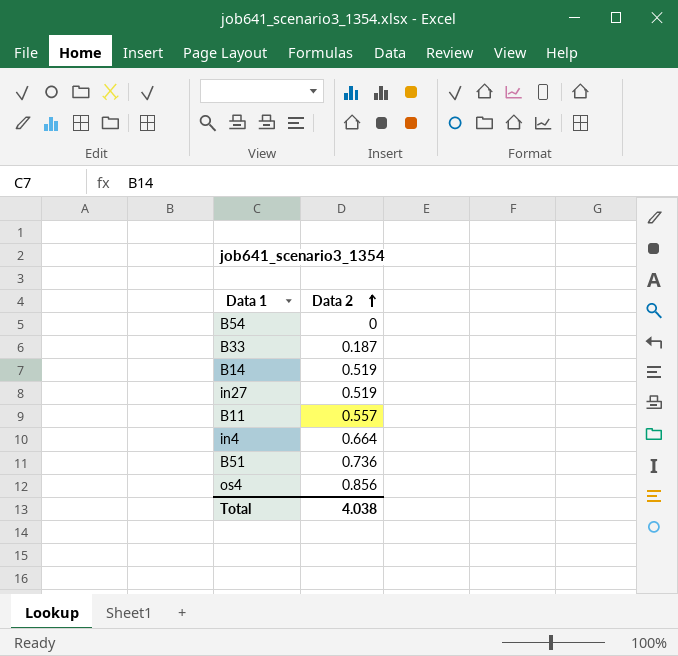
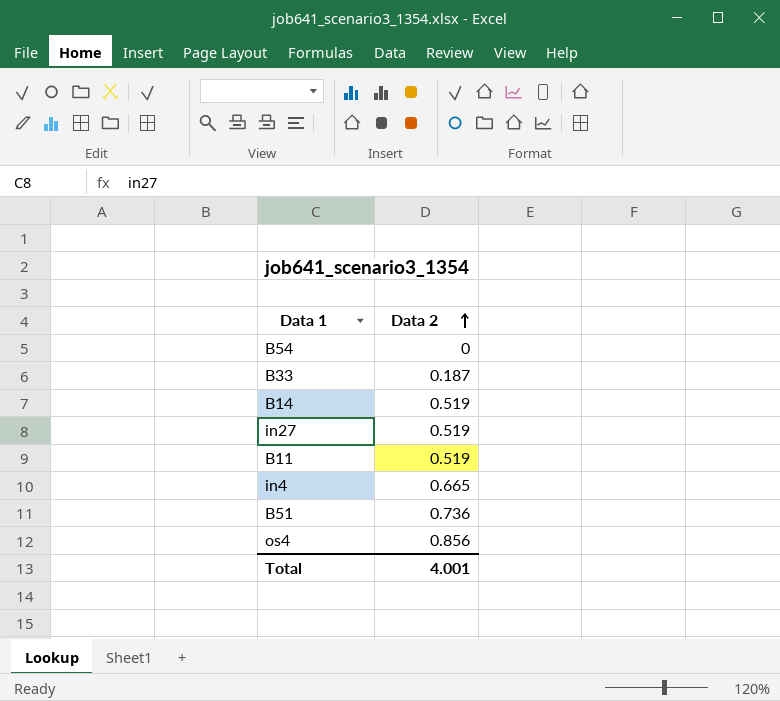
B11 | Data 2: 0.557 -> 0.519
in4 | Data 2: 0.664 -> 0.665
Total | Data 2: 4.038 -> 4.001

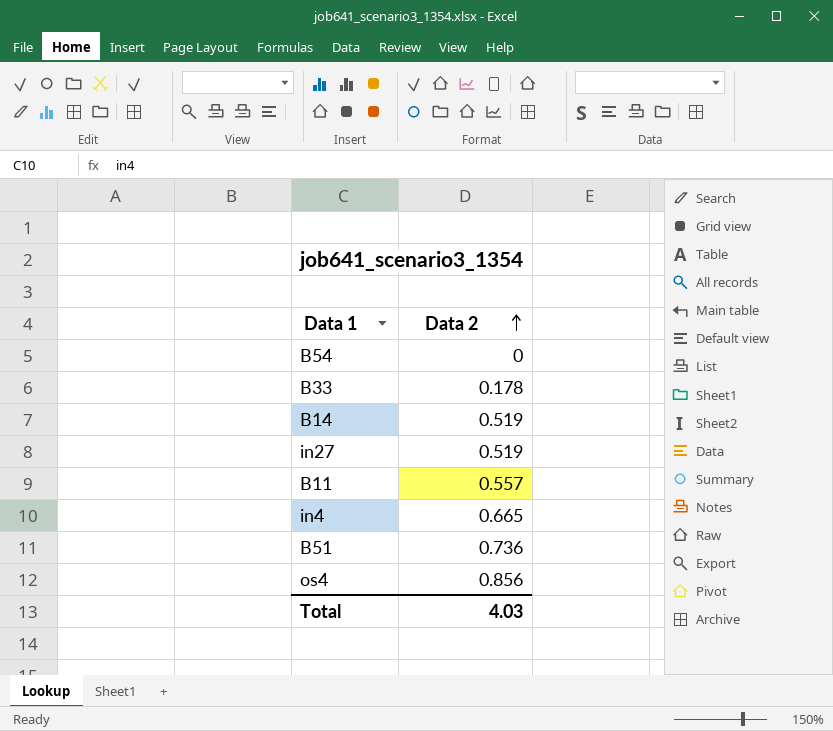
B33 | Data 2: 0.187 -> 0.178
B11 | Data 2: 0.519 -> 0.557
Total | Data 2: 4.001 -> 4.03

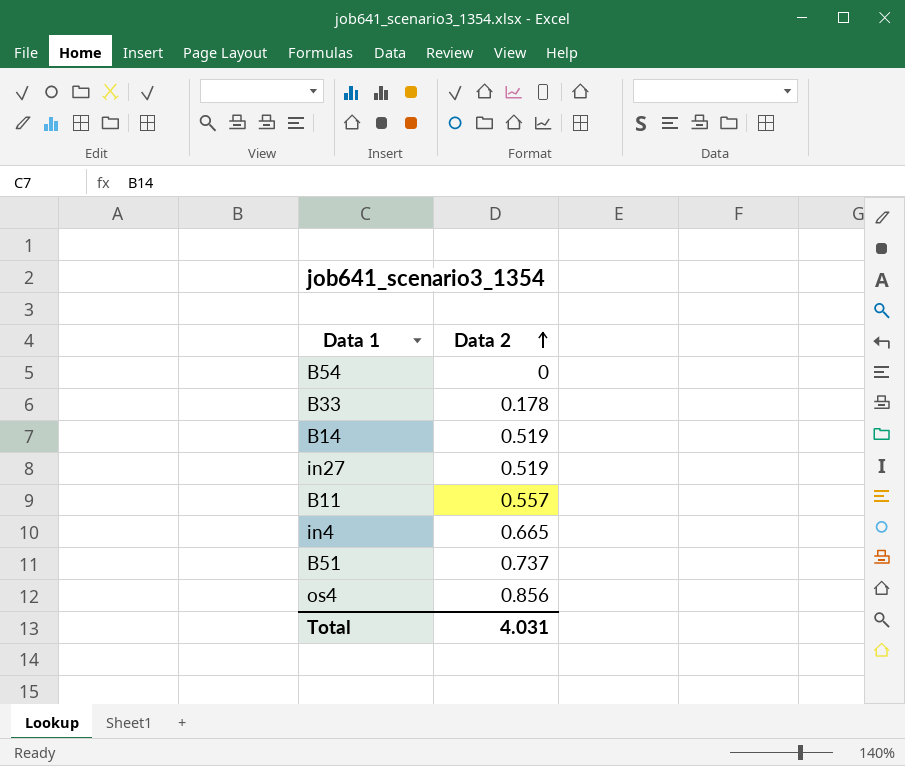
B51 | Data 2: 0.736 -> 0.737
Total | Data 2: 4.03 -> 4.031

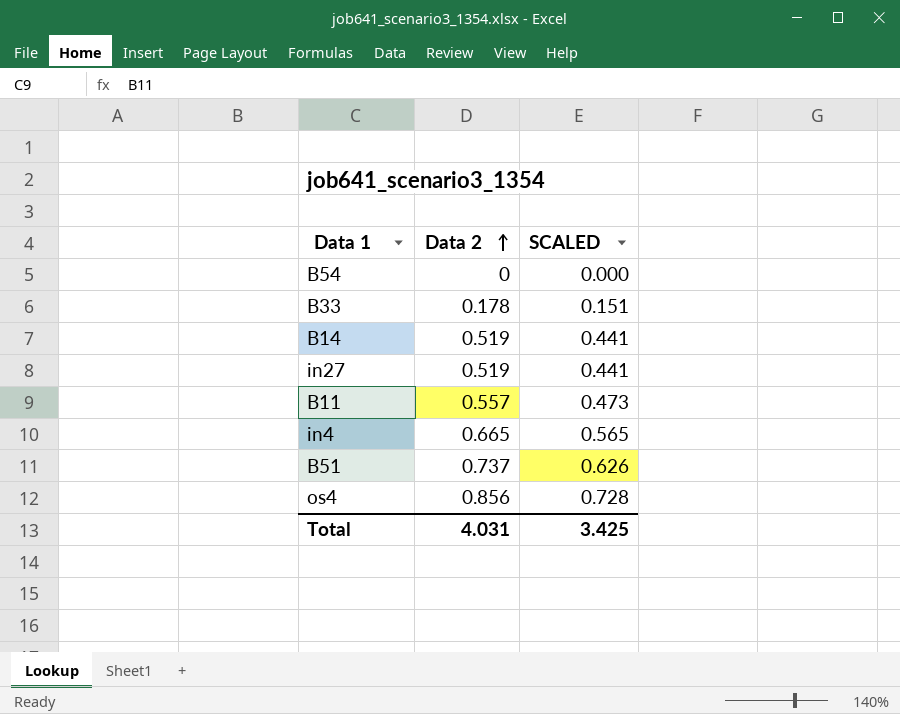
column SCALED | formula: none -> [Data 2] * 0.85

